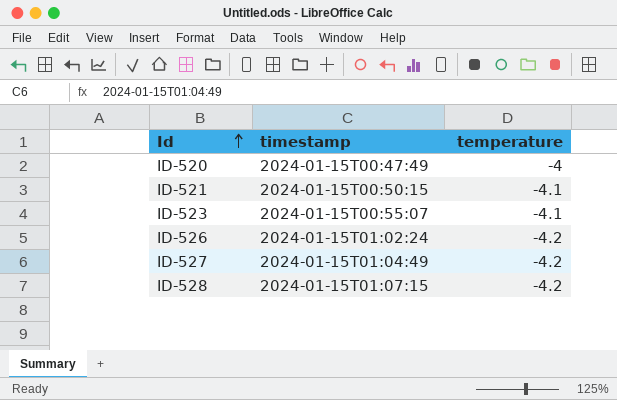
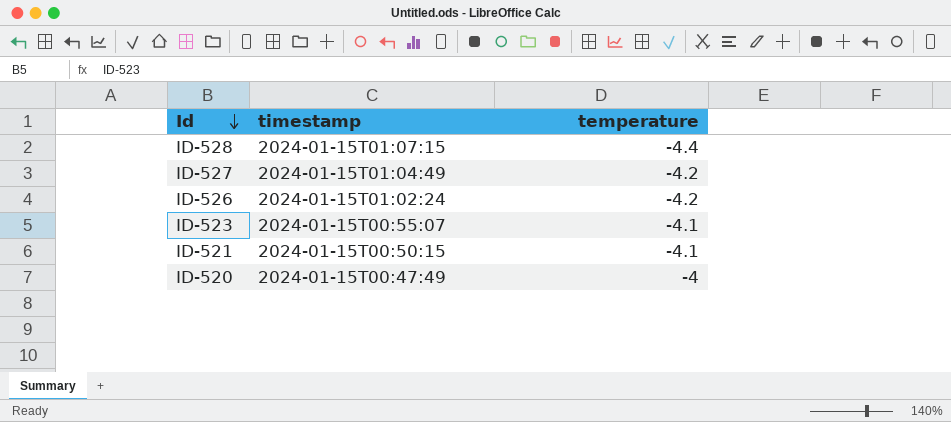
row order: Id ascending -> Id descending
ID-528 | temperature: -4.2 -> -4.4

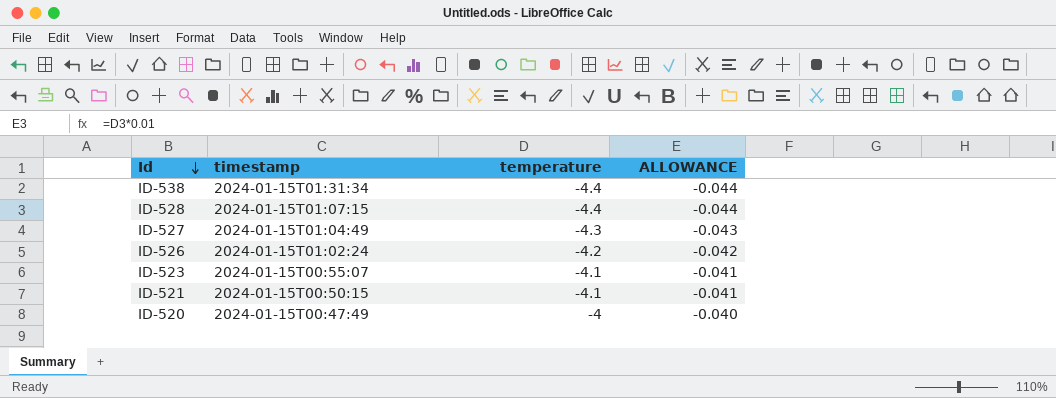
column ALLOWANCE | formula: none -> [temperature] * 0.01
row ID-538: none -> 2024-01-15T01:31:34 | -4.4 | -0.044
ID-527 | temperature: -4.2 -> -4.3

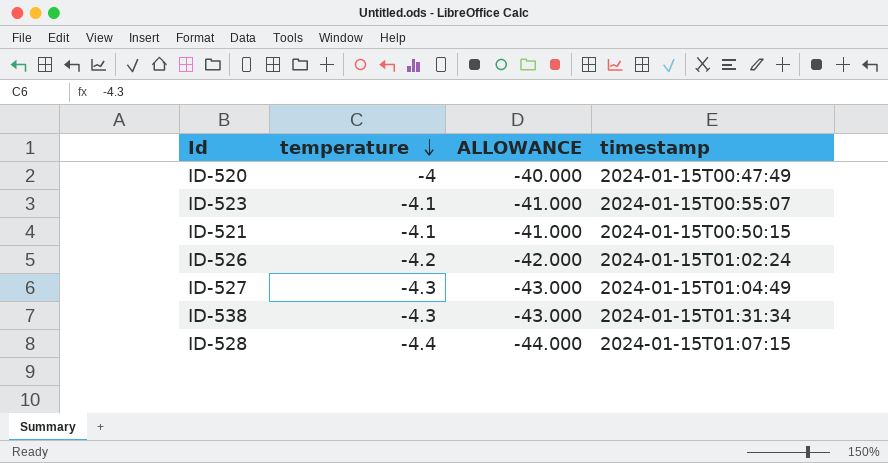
row order: Id descending -> temperature descending
column ALLOWANCE | formula: [temperature] * 0.01 -> [temperature] * 10
column timestamp | position: 2 -> 4
ID-538 | temperature: -4.4 -> -4.3

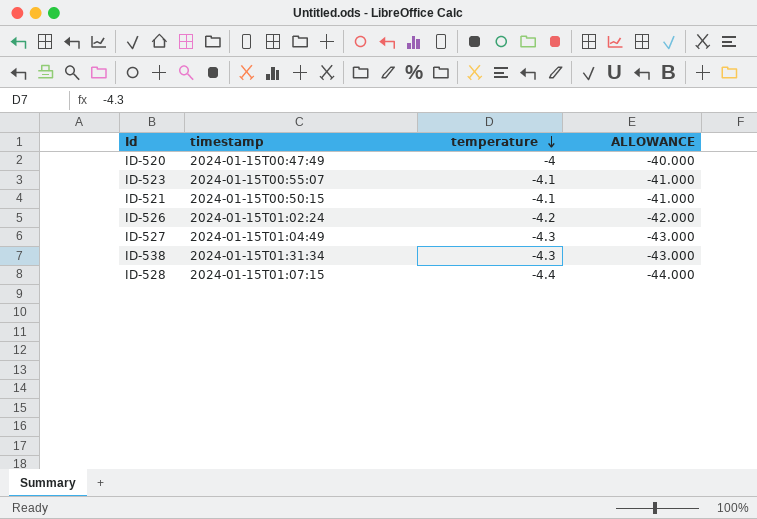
column timestamp | position: 4 -> 2

